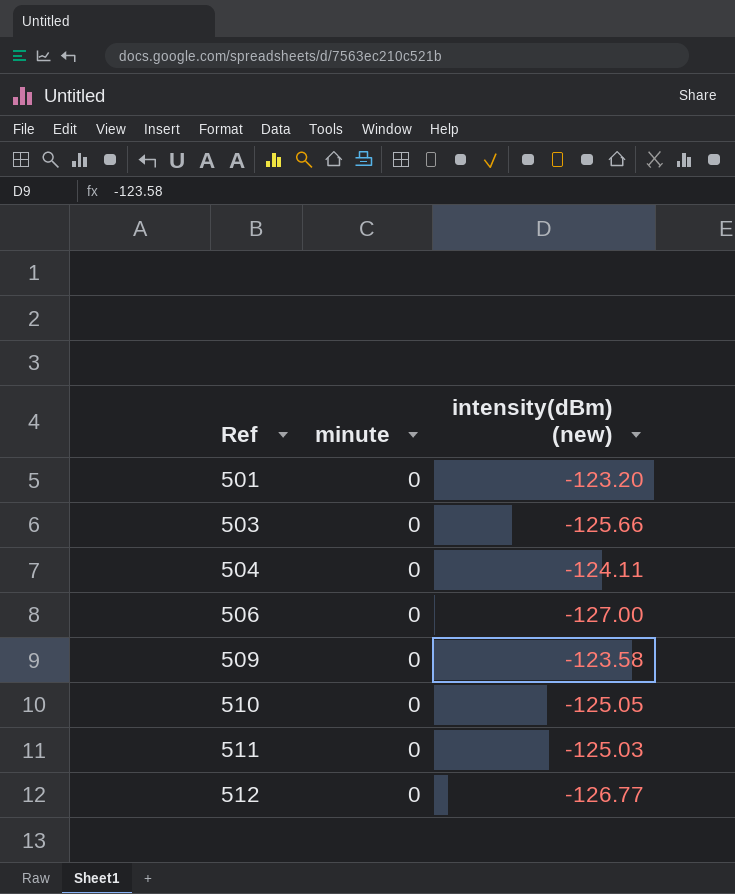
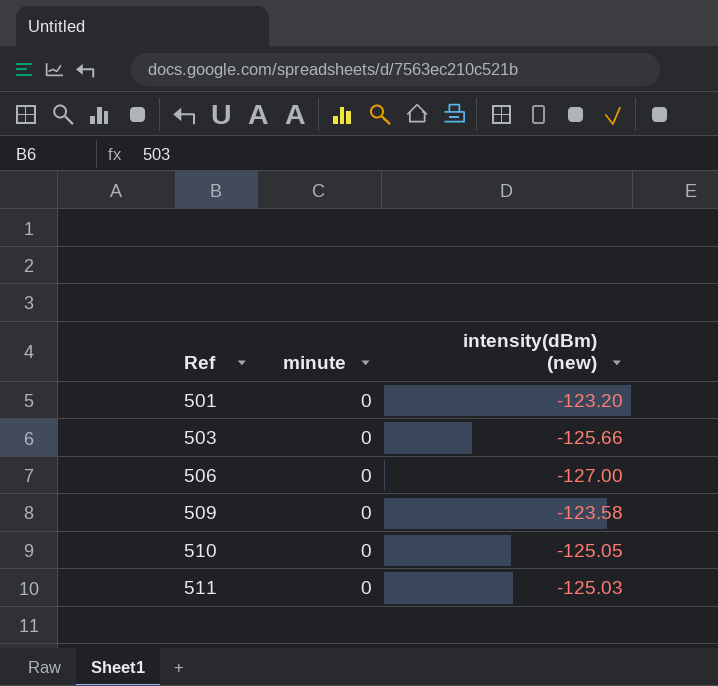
row 504: 0 | -124.11 -> none
row 512: 0 | -126.77 -> none

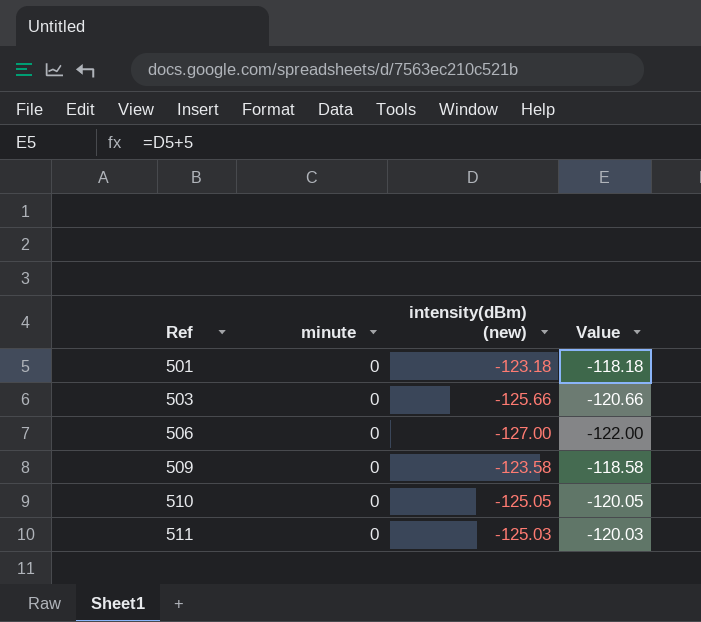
column Value | formula: none -> [intensity(dBm) (new)] + 5
501 | intensity(dBm) (new): -123.20 -> -123.18

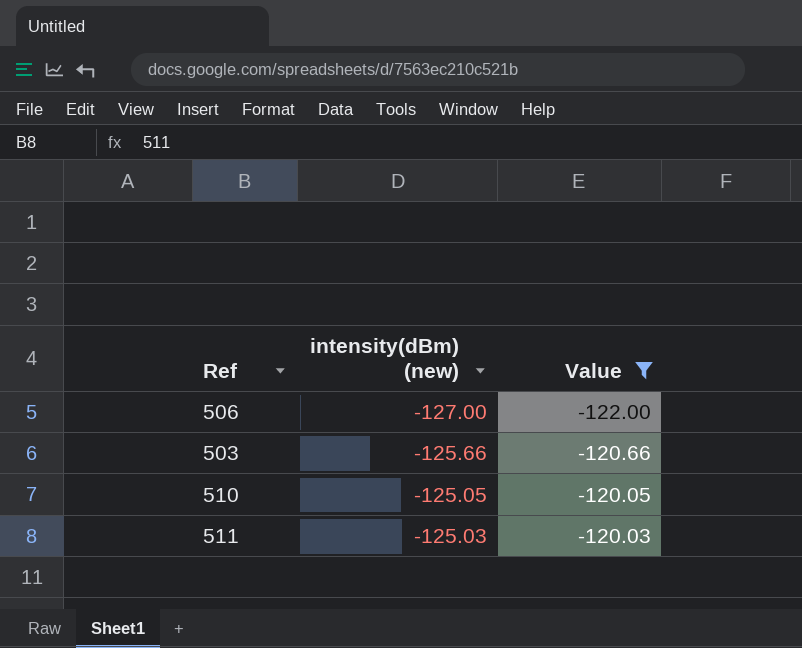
filter: none -> Value <= -120.03
row order: Ref ascending -> intensity(dBm) (new) ascending
column minute | position: 2 -> none

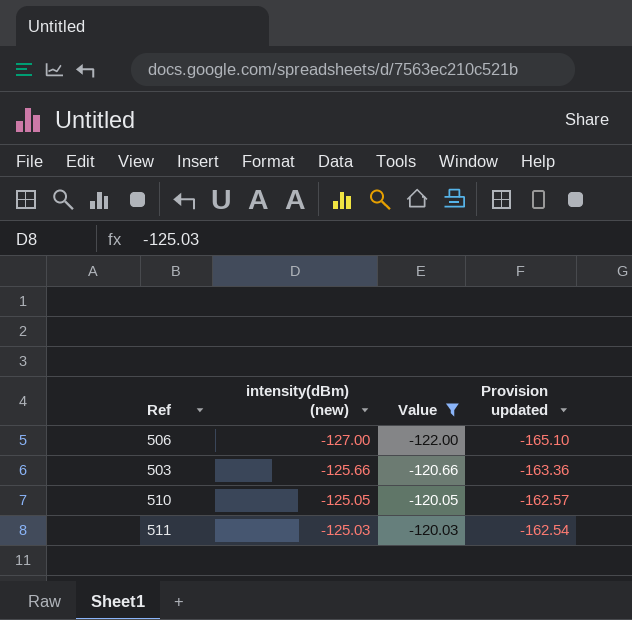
column Provision updated | formula: none -> [intensity(dBm) (new)] * 1.3

